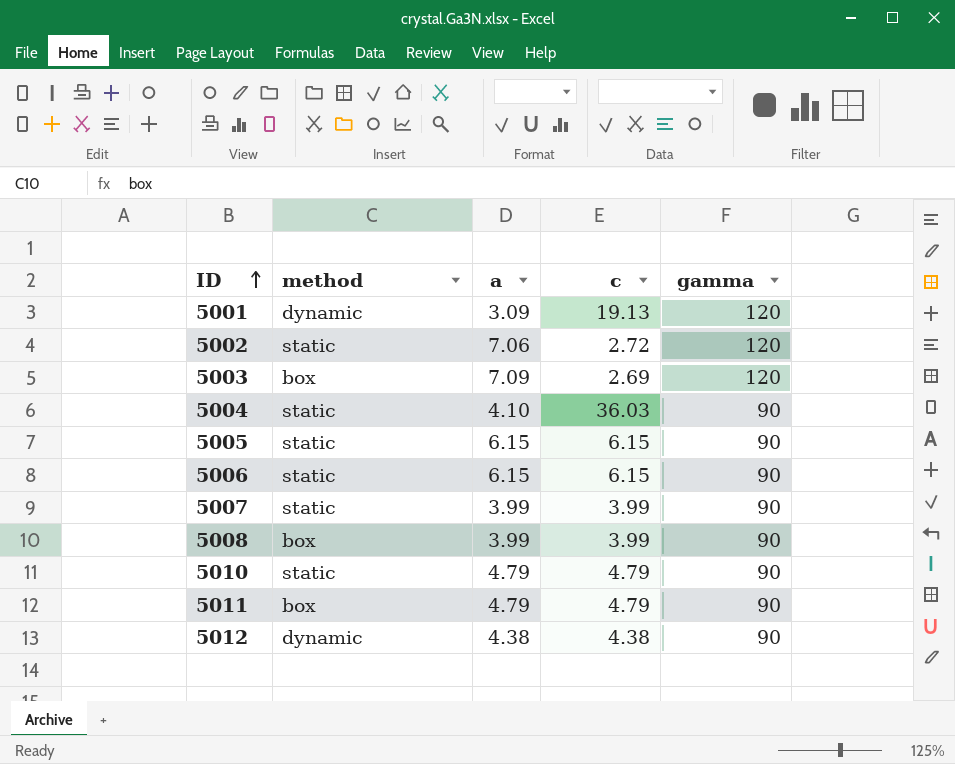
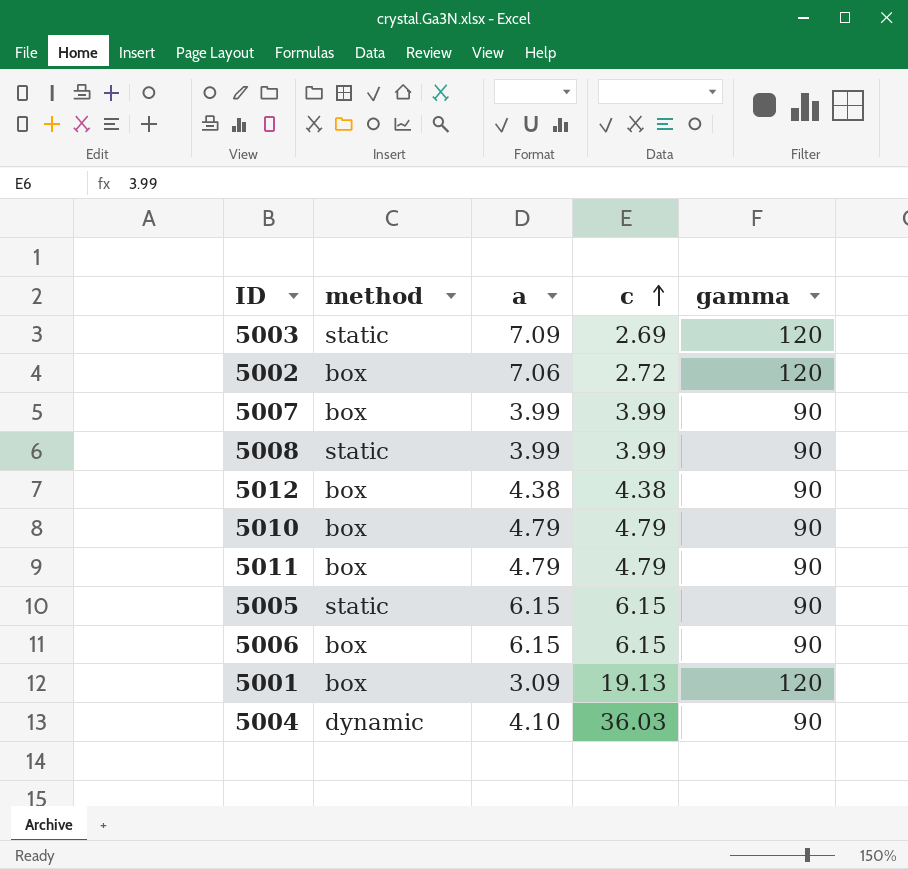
row order: ID ascending -> c ascending
5003 | method: box -> static
5002 | method: static -> box
5007 | method: static -> box
5008 | method: box -> static
5012 | method: dynamic -> box
5010 | method: static -> box
5006 | method: static -> box
5001 | method: dynamic -> box
5004 | method: static -> dynamic

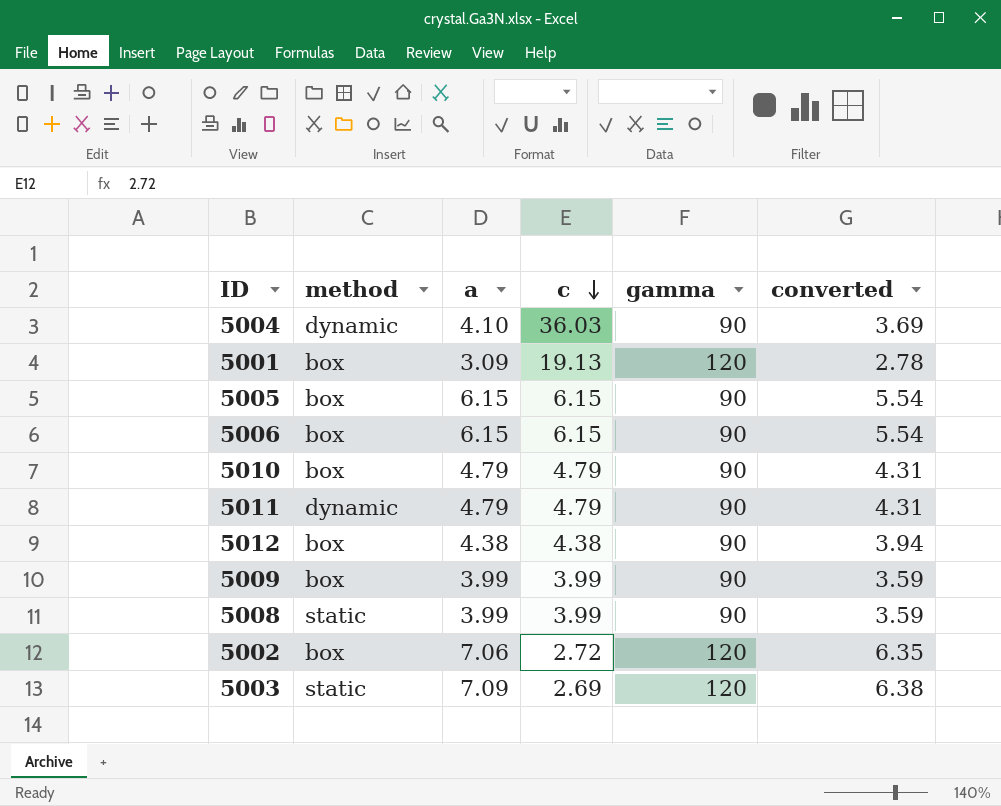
row order: c ascending -> c descending
column converted | formula: none -> [a] * 0.9
row 5007: box | 3.99 | 3.99 | 90 -> none
5005 | method: static -> box
5011 | method: box -> dynamic
row 5009: none -> box | 3.99 | 3.99 | 90 | 3.59

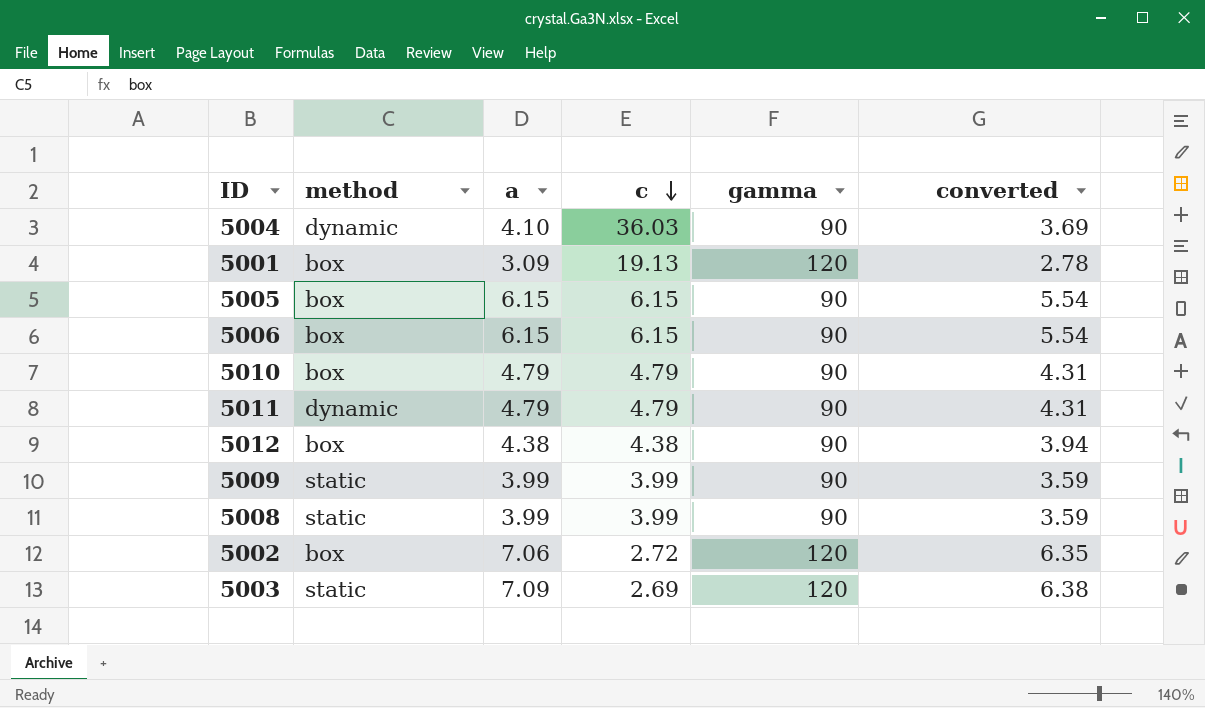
5009 | method: box -> static

